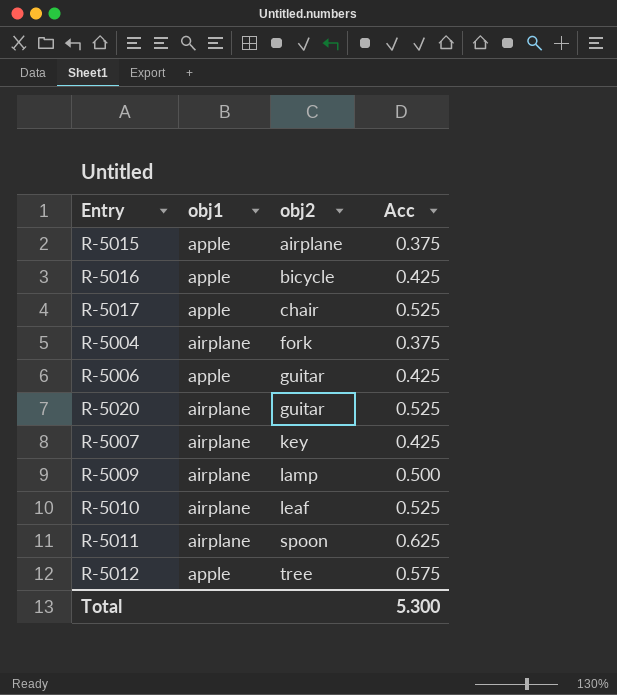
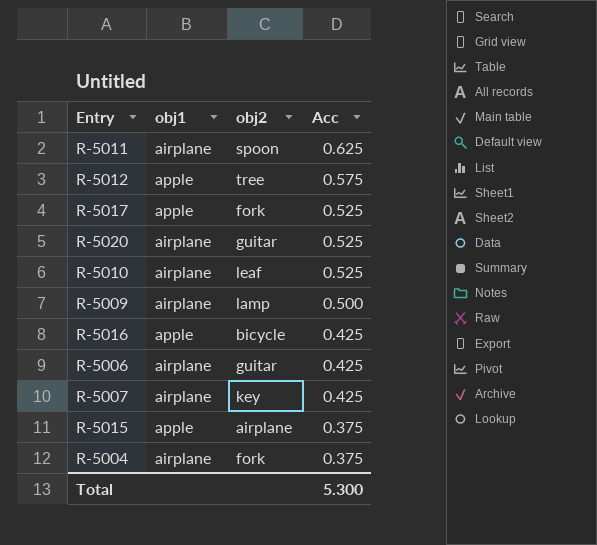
row order: obj2 ascending -> Acc descending
R-5017 | obj2: chair -> fork
R-5006 | obj1: apple -> airplane

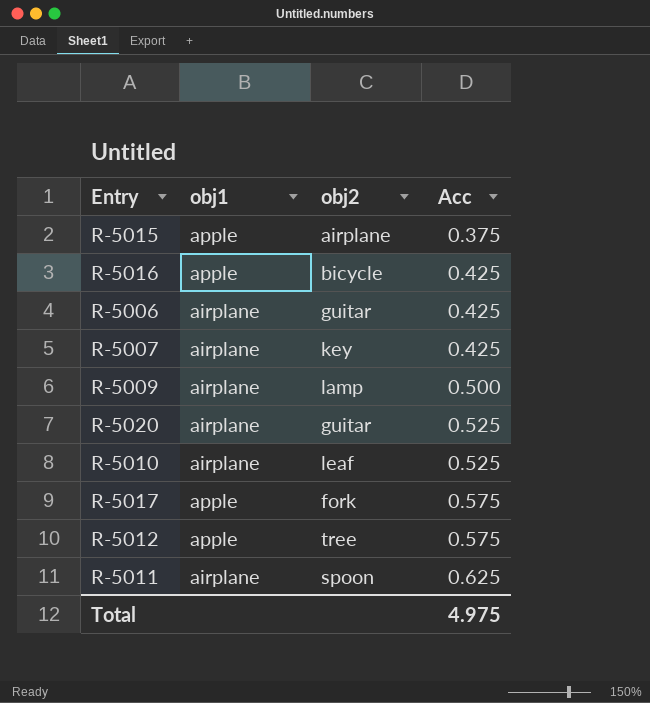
row order: Acc descending -> Acc ascending
row R-5004: airplane | fork | 0.375 -> none
R-5017 | Acc: 0.525 -> 0.575
Total | Acc: 5.300 -> 4.975

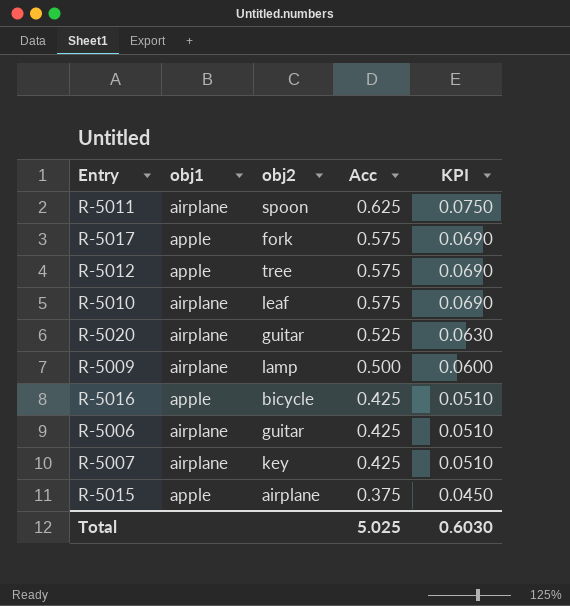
row order: Acc ascending -> Acc descending
column KPI | formula: none -> [Acc] * 0.12
R-5010 | Acc: 0.525 -> 0.575
Total | Acc: 4.975 -> 5.025

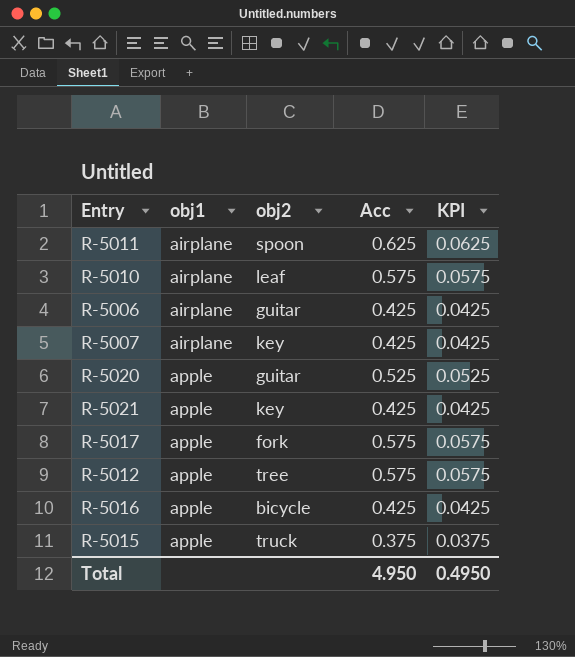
row order: Acc descending -> obj1 ascending
column KPI | formula: [Acc] * 0.12 -> [Acc] * 0.1
row R-5009: airplane | lamp | 0.500 | 0.0600 -> none
R-5020 | obj1: airplane -> apple
row R-5021: none -> apple | key | 0.425 | 0.0425
R-5015 | obj2: airplane -> truck
Total | Acc: 5.025 -> 4.950
Total | KPI: 0.6030 -> 0.4950

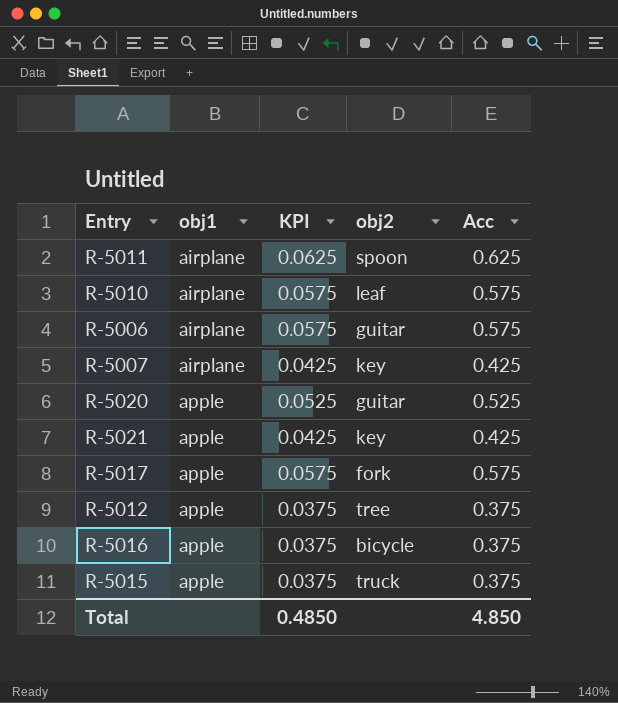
column KPI | position: 5 -> 3
R-5006 | KPI: 0.0425 -> 0.0575
R-5006 | Acc: 0.425 -> 0.575
R-5012 | KPI: 0.0575 -> 0.0375
R-5012 | Acc: 0.575 -> 0.375
R-5016 | KPI: 0.0425 -> 0.0375
R-5016 | Acc: 0.425 -> 0.375
Total | KPI: 0.4950 -> 0.4850
Total | Acc: 4.950 -> 4.850

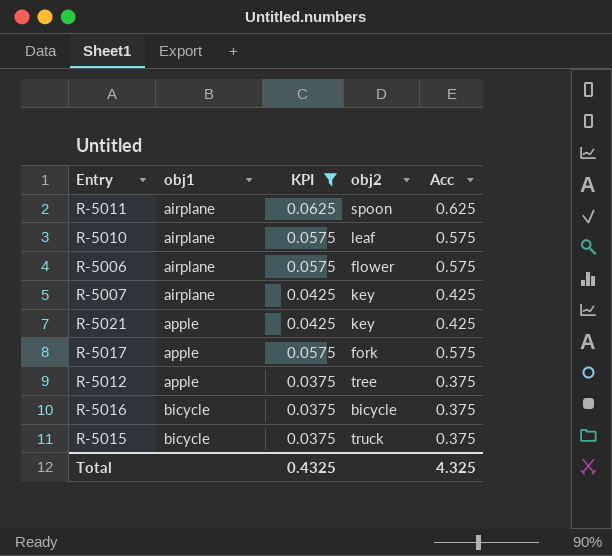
filter: none -> KPI != 0.0525
R-5006 | obj2: guitar -> flower
R-5016 | obj1: apple -> bicycle
R-5015 | obj1: apple -> bicycle
Total | KPI: 0.4850 -> 0.4325
Total | Acc: 4.850 -> 4.325

